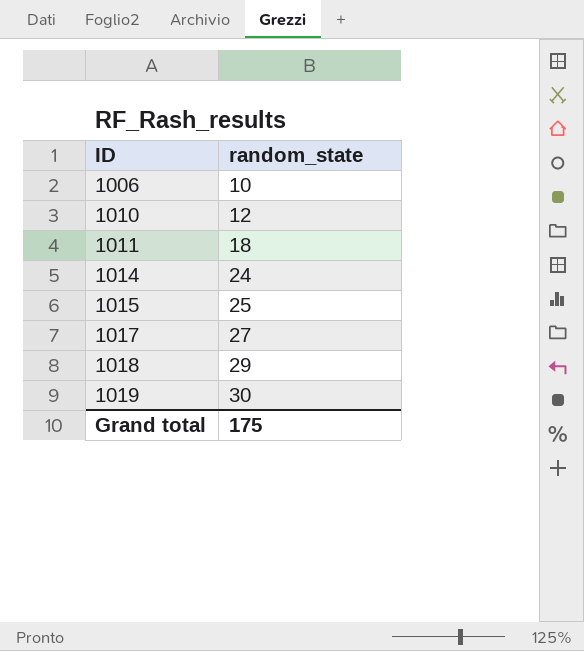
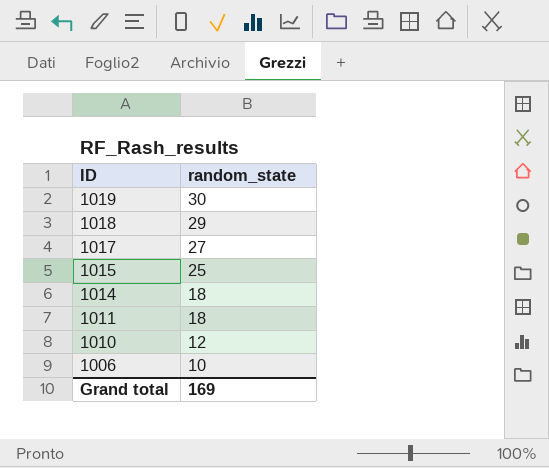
row order: ID ascending -> ID descending
1014 | random_state: 24 -> 18
Grand total | random_state: 175 -> 169

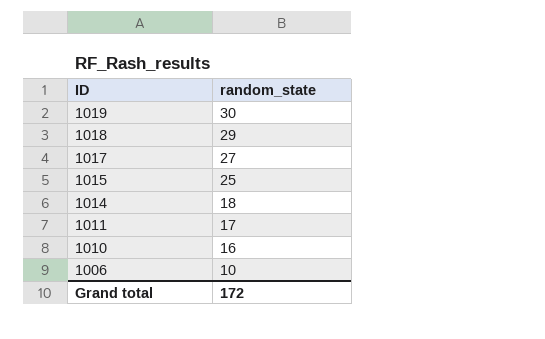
1011 | random_state: 18 -> 17
1010 | random_state: 12 -> 16
Grand total | random_state: 169 -> 172

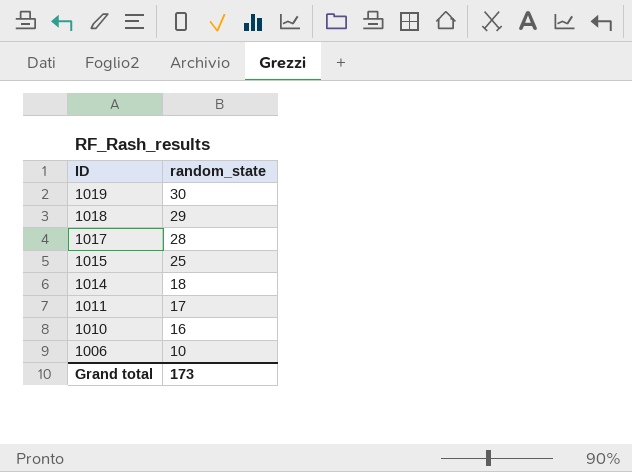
1017 | random_state: 27 -> 28
Grand total | random_state: 172 -> 173

